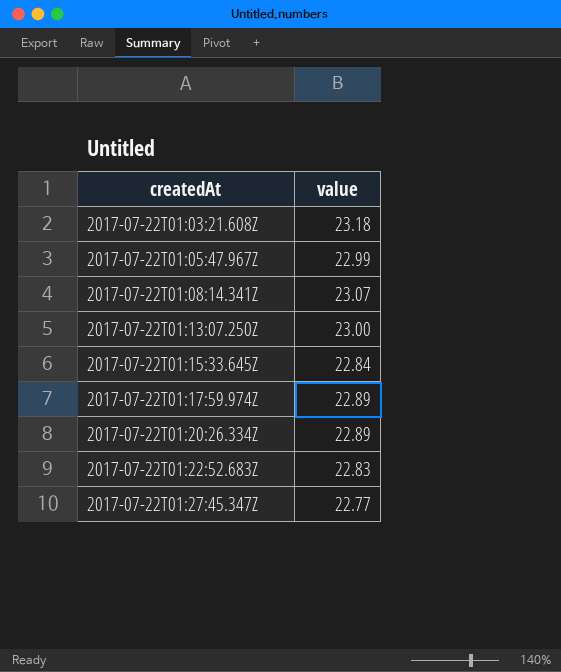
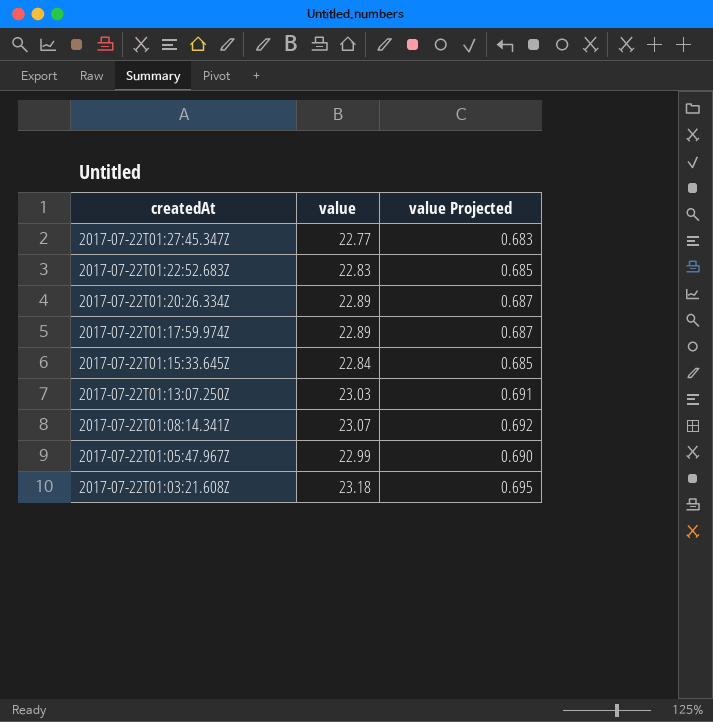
row order: createdAt ascending -> createdAt descending
column value Projected | formula: none -> [value] * 0.03
2017-07-22T01:13:07.250Z | value: 23.00 -> 23.03

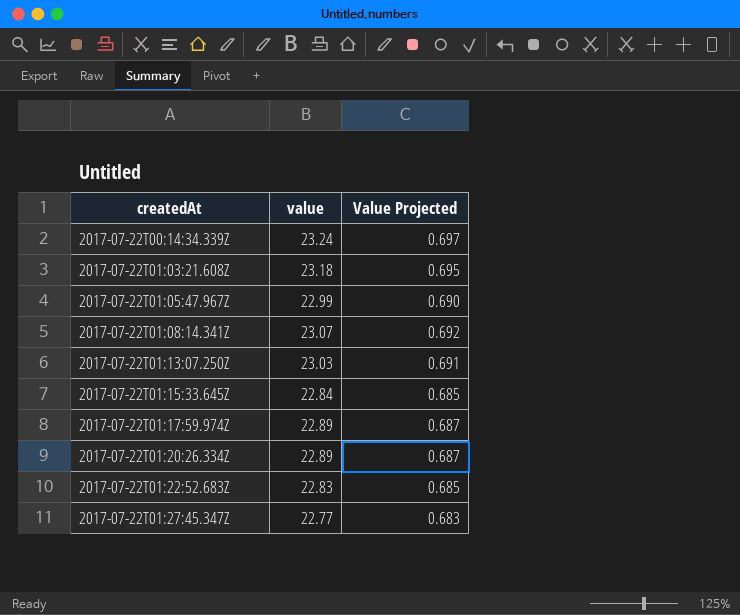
row order: createdAt descending -> createdAt ascending
column name: value Projected -> Value Projected
row 2017-07-22T00:14:34.339Z: none -> 23.24 | 0.697

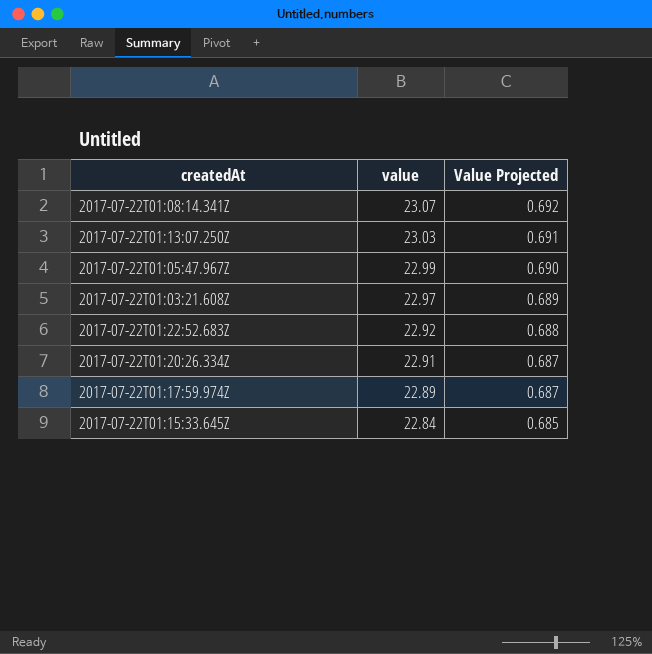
row order: createdAt ascending -> value descending
row 2017-07-22T00:14:34.339Z: 23.24 | 0.697 -> none
row 2017-07-22T01:27:45.347Z: 22.77 | 0.683 -> none
2017-07-22T01:03:21.608Z | value: 23.18 -> 22.97
2017-07-22T01:03:21.608Z | Value Projected: 0.695 -> 0.689
2017-07-22T01:22:52.683Z | value: 22.83 -> 22.92
2017-07-22T01:22:52.683Z | Value Projected: 0.685 -> 0.688
2017-07-22T01:20:26.334Z | value: 22.89 -> 22.91

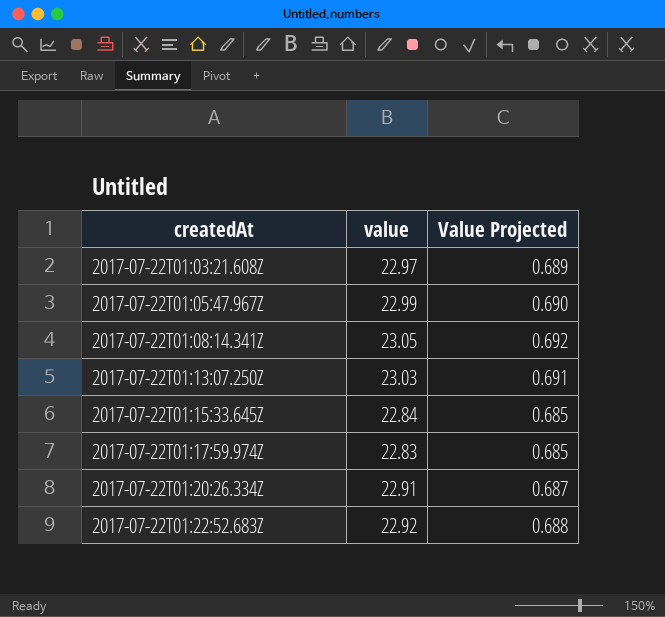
row order: value descending -> createdAt ascending
2017-07-22T01:08:14.341Z | value: 23.07 -> 23.05
2017-07-22T01:17:59.974Z | value: 22.89 -> 22.83
2017-07-22T01:17:59.974Z | Value Projected: 0.687 -> 0.685

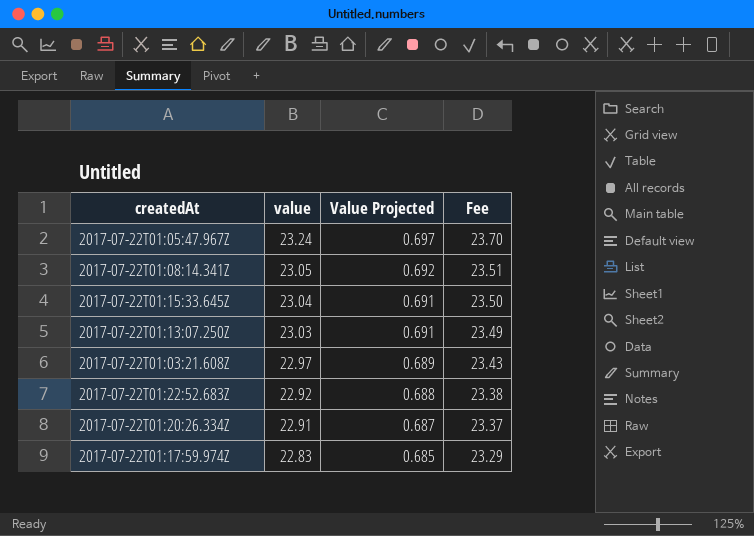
row order: createdAt ascending -> value descending
column Fee | formula: none -> [value] * 1.02
2017-07-22T01:05:47.967Z | value: 22.99 -> 23.24
2017-07-22T01:05:47.967Z | Value Projected: 0.690 -> 0.697
2017-07-22T01:15:33.645Z | value: 22.84 -> 23.04
2017-07-22T01:15:33.645Z | Value Projected: 0.685 -> 0.691

